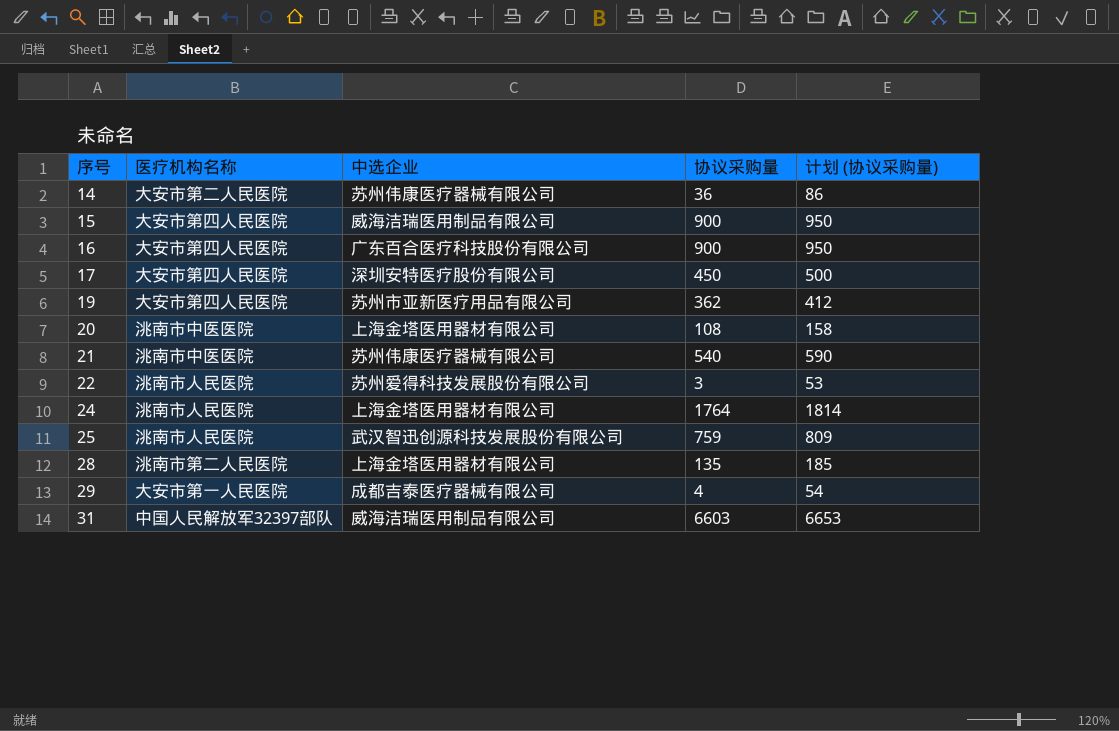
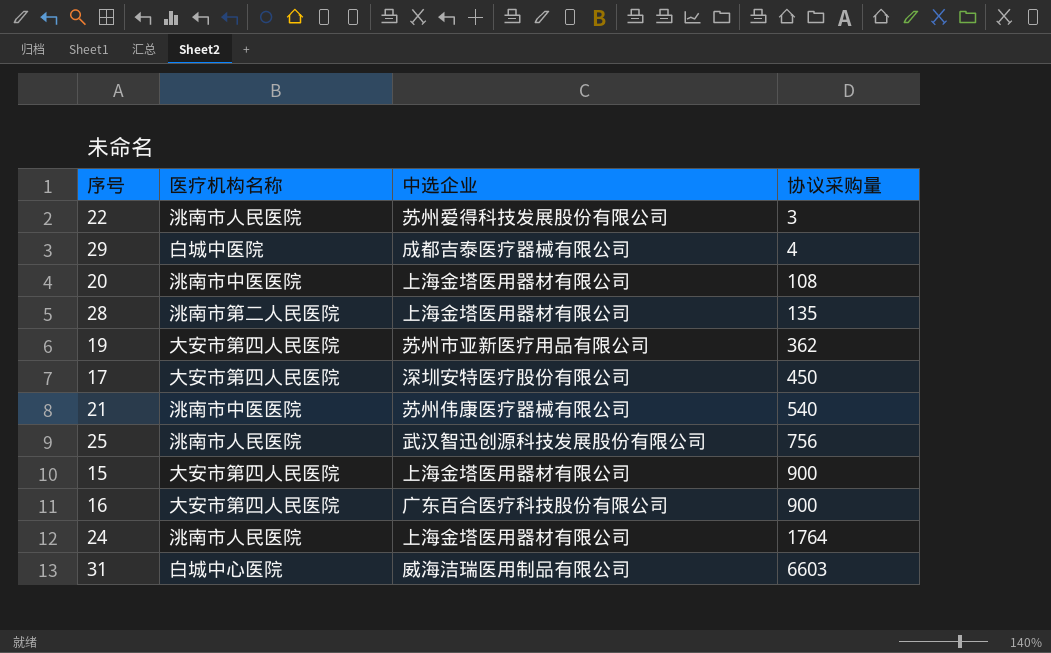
row order: 序号 ascending -> 协议采购量 ascending
column 计划 (协议采购量) | formula: [协议采购量] + 50 -> none
row 14: 大安市第二人民医院 | 苏州伟康医疗器械有限公司 | 36 | 86 -> none
29 | 医疗机构名称: 大安市第一人民医院 -> 白城中医院
25 | 协议采购量: 759 -> 756
15 | 中选企业: 威海洁瑞医用制品有限公司 -> 上海金塔医用器材有限公司
31 | 医疗机构名称: 中国人民解放军32397部队 -> 白城中心医院

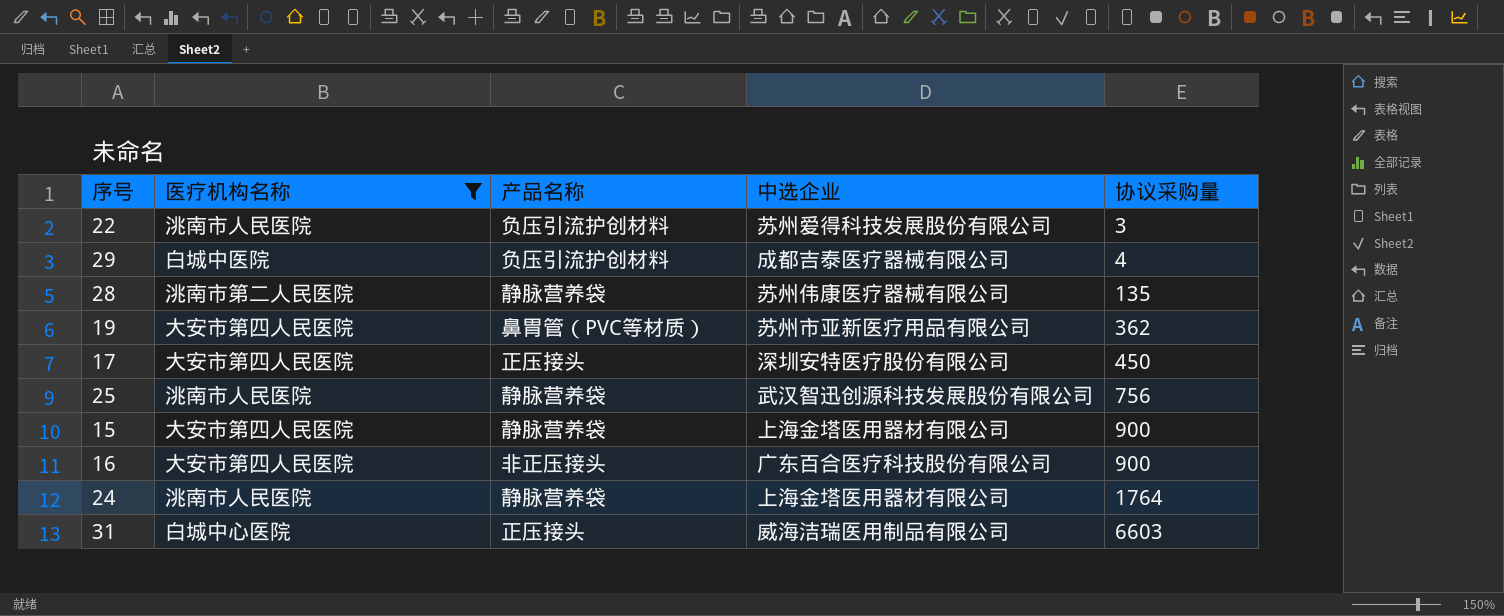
filter: none -> 医疗机构名称 != 洮南市中医医院
column 产品名称 | position: none -> 3
28 | 中选企业: 上海金塔医用器材有限公司 -> 苏州伟康医疗器械有限公司

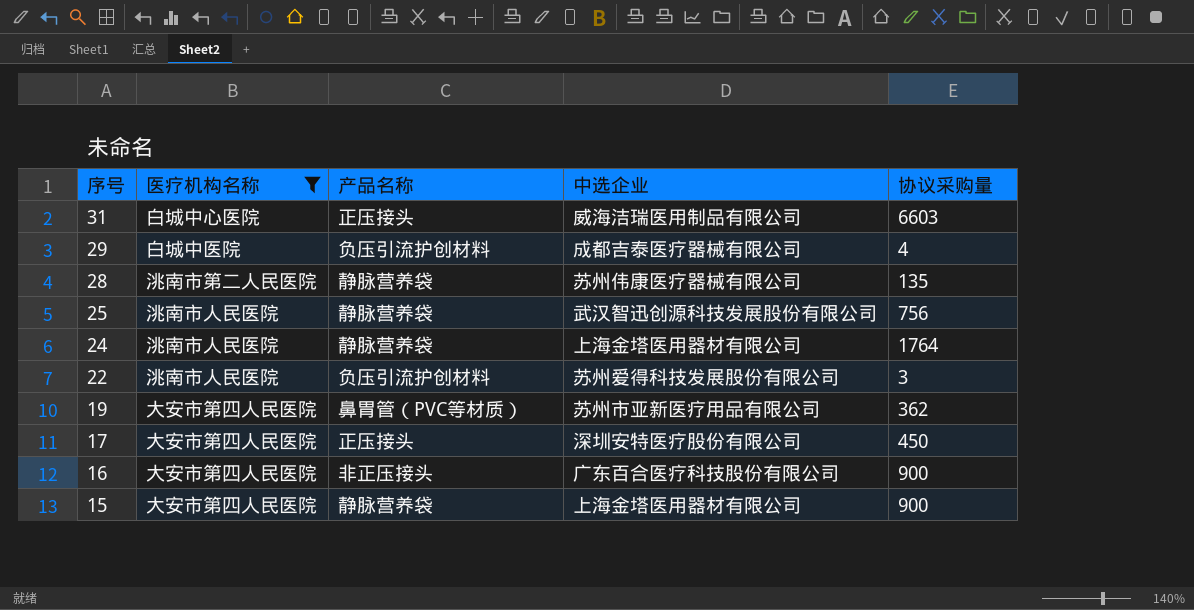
row order: 协议采购量 ascending -> 序号 descending

